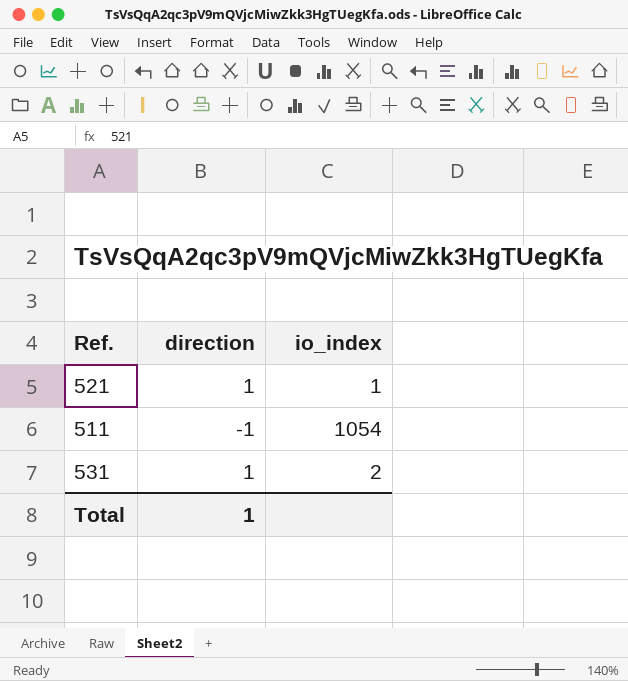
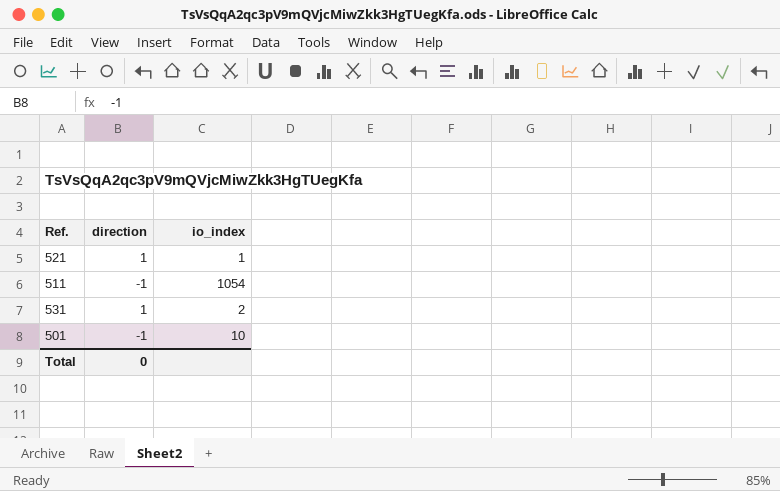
row 501: none -> -1 | 10
Total | direction: 1 -> 0

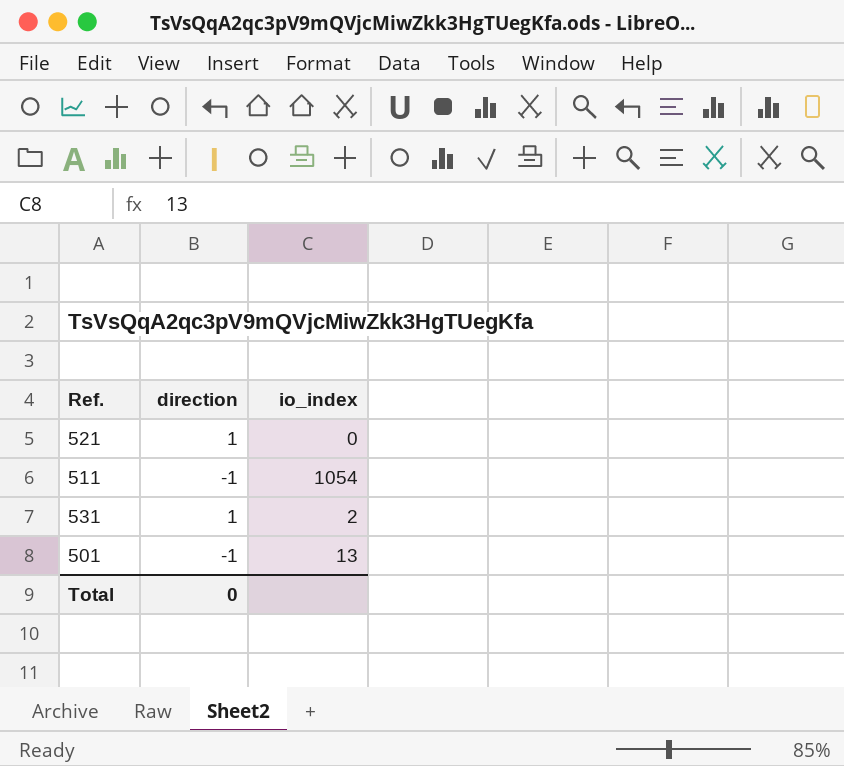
521 | io_index: 1 -> 0
501 | io_index: 10 -> 13

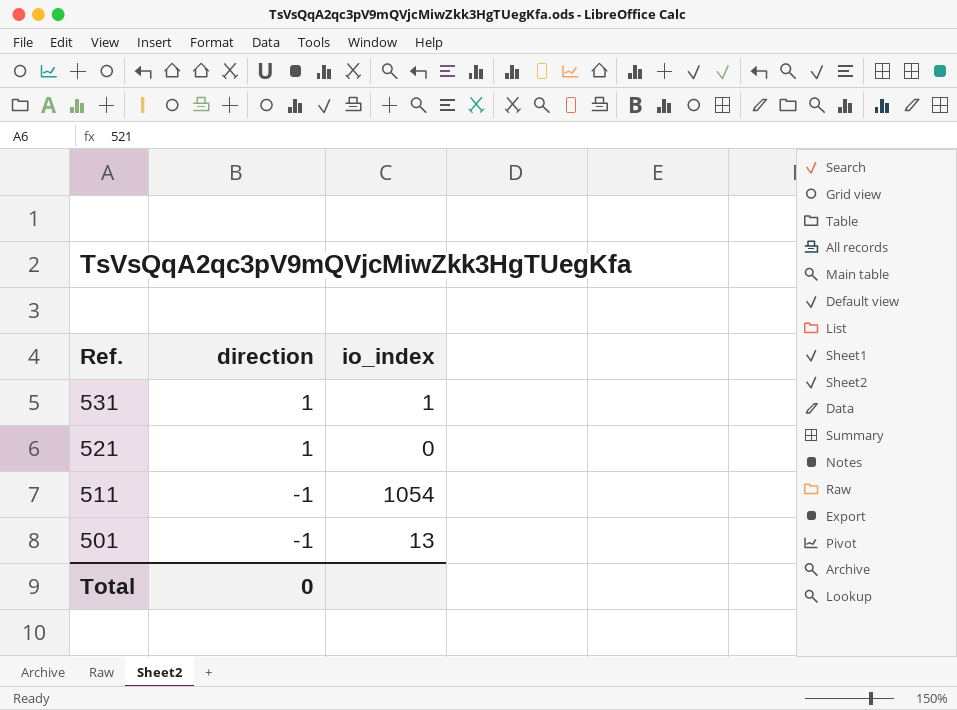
row order: none -> Ref. descending
531 | io_index: 2 -> 1

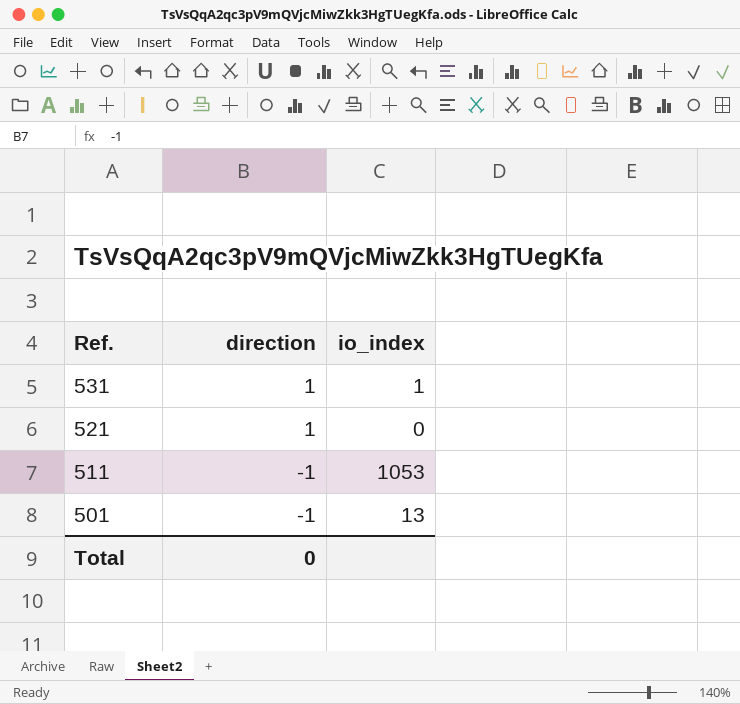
511 | io_index: 1054 -> 1053

